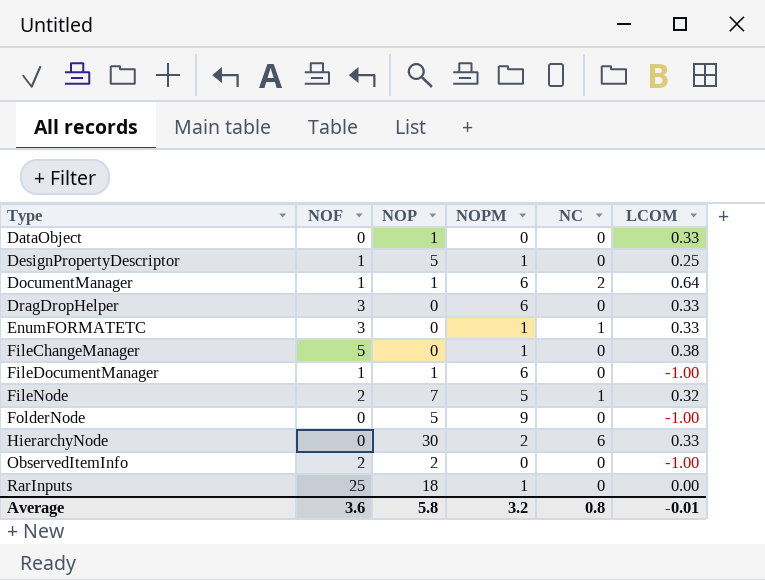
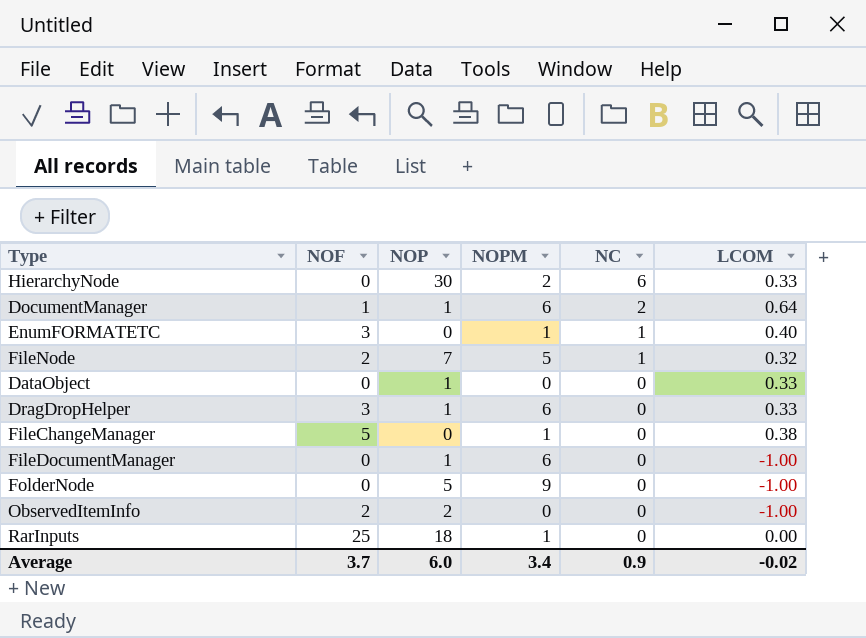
row order: Type ascending -> NC descending
row DesignPropertyDescriptor: 1 | 5 | 1 | 0 | 0.25 -> none
EnumFORMATETC | LCOM: 0.33 -> 0.40
DragDropHelper | NOP: 0 -> 1
FileDocumentManager | NOF: 1 -> 0
Average | NOF: 3.6 -> 3.7
Average | NOP: 5.8 -> 6.0
Average | NOPM: 3.2 -> 3.4
Average | NC: 0.8 -> 0.9
Average | LCOM: -0.01 -> -0.02

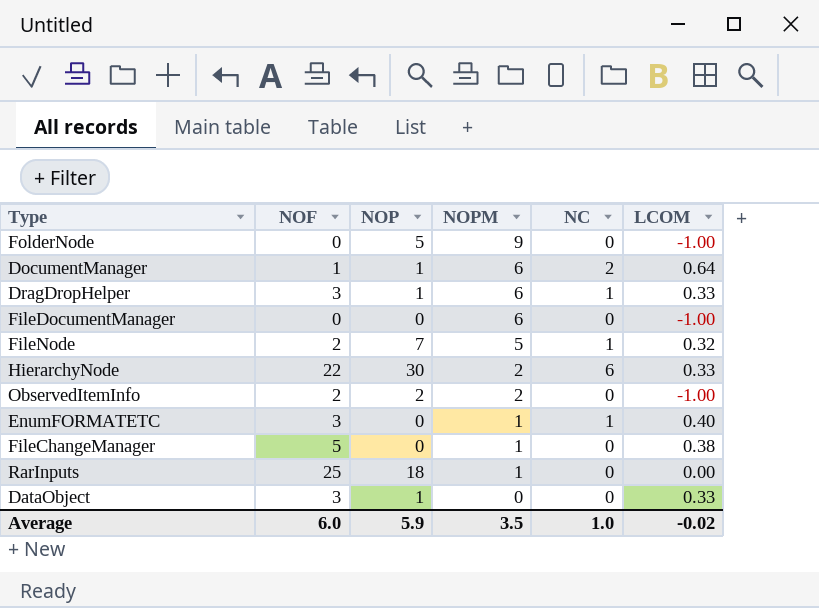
row order: NC descending -> NOPM descending
DragDropHelper | NC: 0 -> 1
FileDocumentManager | NOP: 1 -> 0
HierarchyNode | NOF: 0 -> 22
ObservedItemInfo | NOPM: 0 -> 2
DataObject | NOF: 0 -> 3
Average | NOF: 3.7 -> 6.0
Average | NOP: 6.0 -> 5.9
Average | NOPM: 3.4 -> 3.5
Average | NC: 0.9 -> 1.0

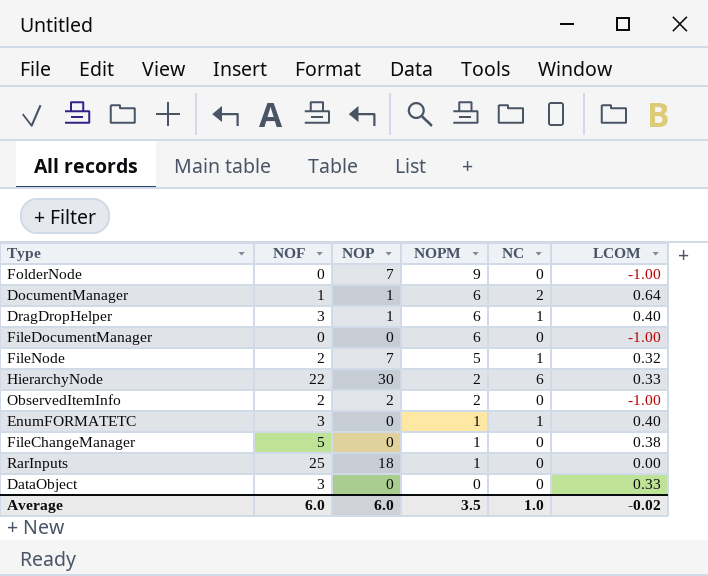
FolderNode | NOP: 5 -> 7
DragDropHelper | LCOM: 0.33 -> 0.40
DataObject | NOP: 1 -> 0
Average | NOP: 5.9 -> 6.0

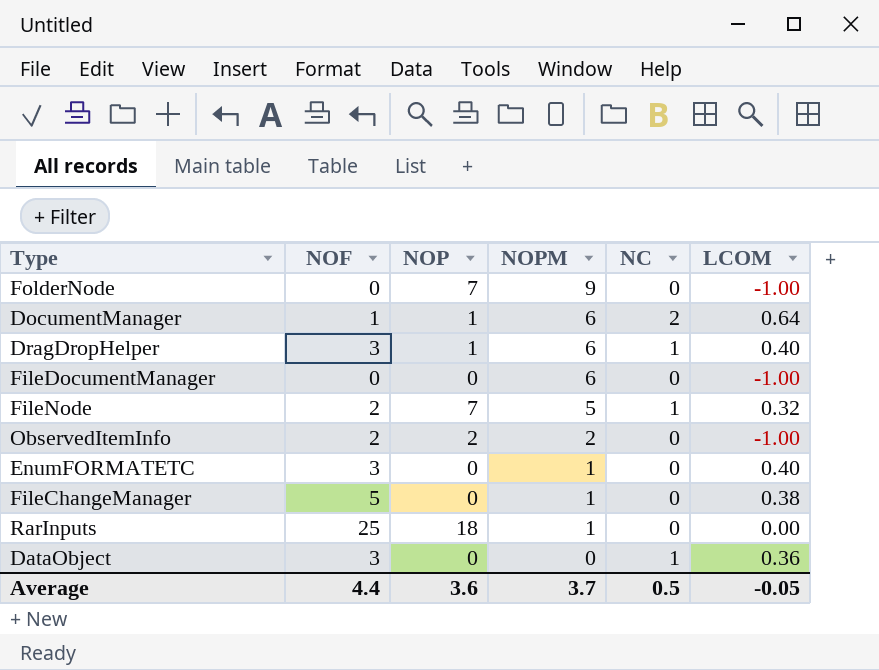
row HierarchyNode: 22 | 30 | 2 | 6 | 0.33 -> none
EnumFORMATETC | NC: 1 -> 0
DataObject | NC: 0 -> 1
DataObject | LCOM: 0.33 -> 0.36
Average | NOF: 6.0 -> 4.4
Average | NOP: 6.0 -> 3.6
Average | NOPM: 3.5 -> 3.7
Average | NC: 1.0 -> 0.5
Average | LCOM: -0.02 -> -0.05

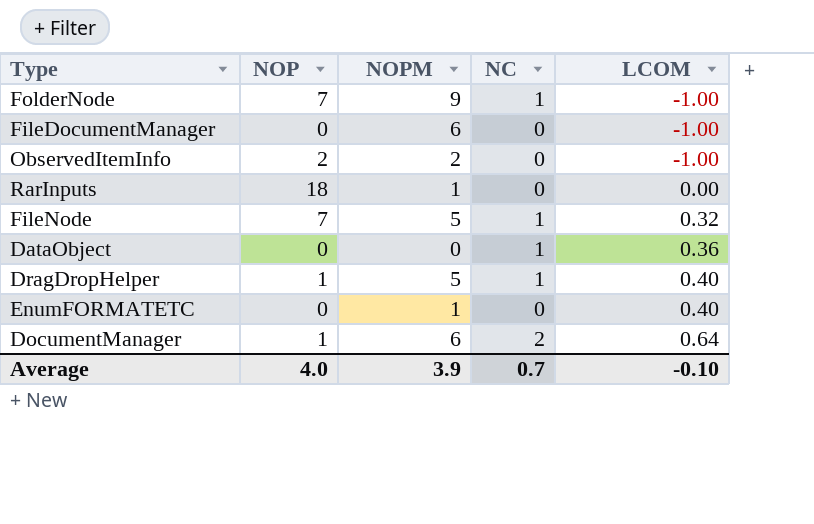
row order: NOPM descending -> LCOM ascending
column NOF | position: 2 -> none
row FileChangeManager: 5 | 0 | 1 | 0 | 0.38 -> none
FolderNode | NC: 0 -> 1
DragDropHelper | NOPM: 6 -> 5
Average | NOP: 3.6 -> 4.0
Average | NOPM: 3.7 -> 3.9
Average | NC: 0.5 -> 0.7
Average | LCOM: -0.05 -> -0.10

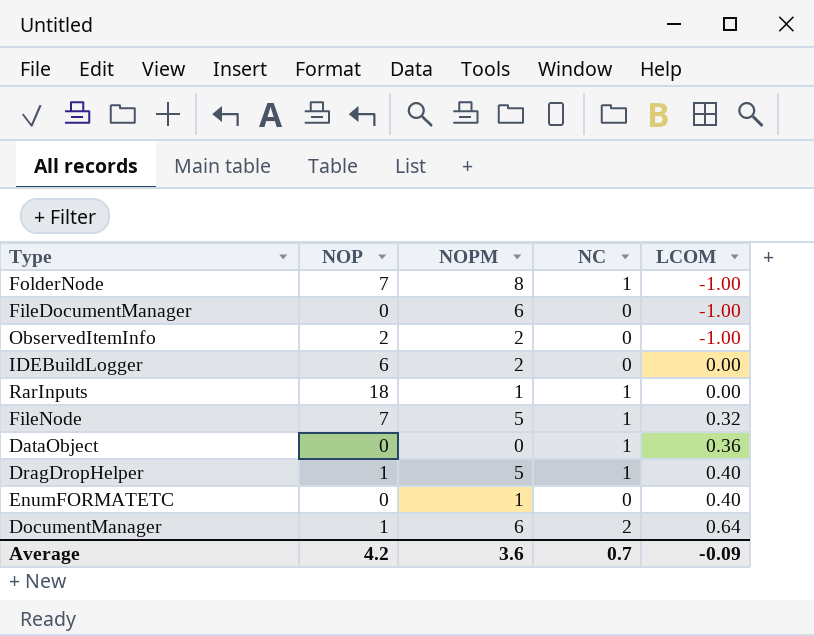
FolderNode | NOPM: 9 -> 8
row IDEBuildLogger: none -> 6 | 2 | 0 | 0.00
RarInputs | NC: 0 -> 1
Average | NOP: 4.0 -> 4.2
Average | NOPM: 3.9 -> 3.6
Average | LCOM: -0.10 -> -0.09

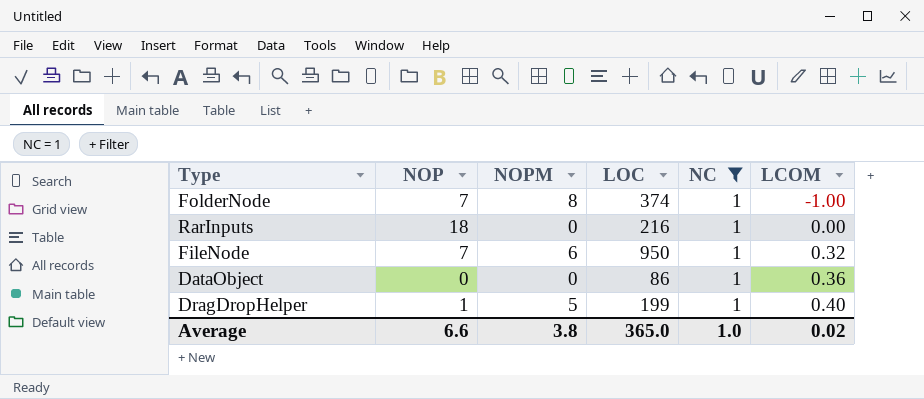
filter: none -> NC = 1
column LOC | position: none -> 4
RarInputs | NOPM: 1 -> 0
FileNode | NOPM: 5 -> 6
Average | NOP: 4.2 -> 6.6
Average | NOPM: 3.6 -> 3.8
Average | NC: 0.7 -> 1.0
Average | LCOM: -0.09 -> 0.02

